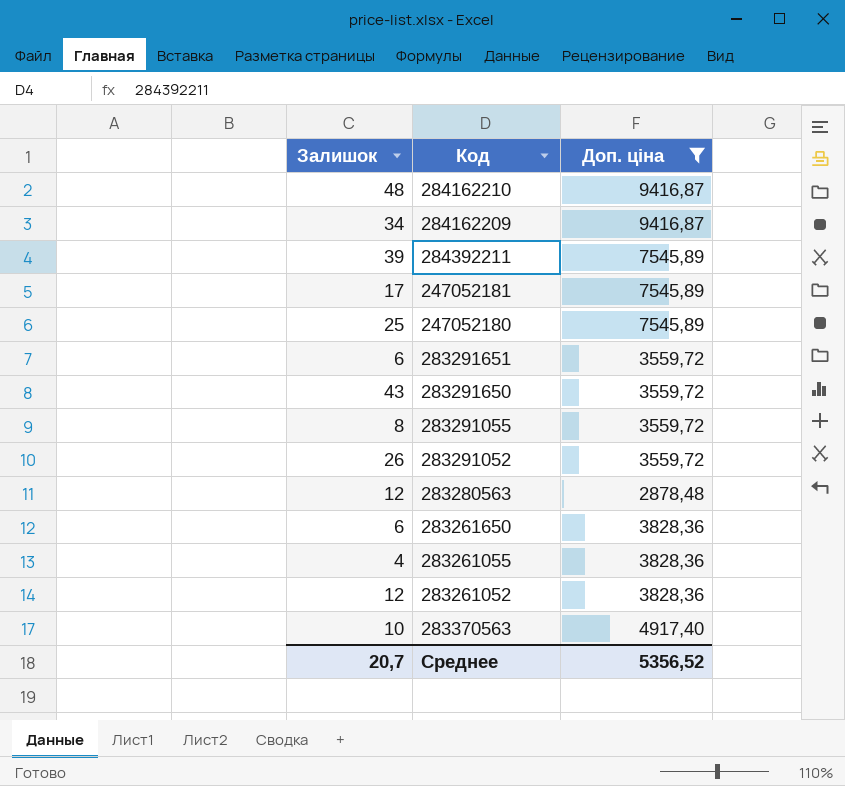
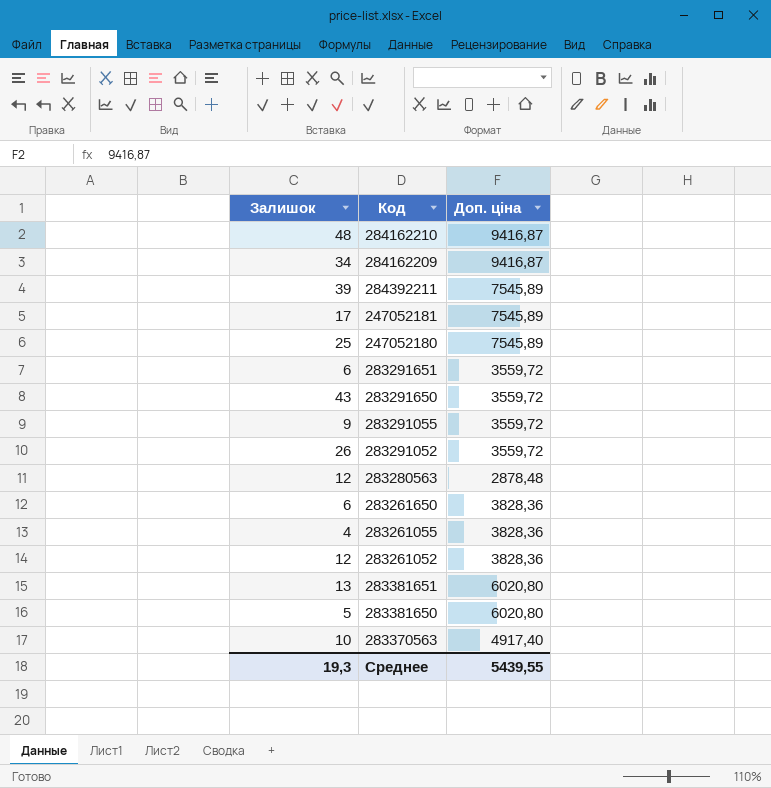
filter: Доп. ціна != 6020,80 -> none
283291055 | Залишок: 8 -> 9
Среднее | Залишок: 20,7 -> 19,3
Среднее | Доп. ціна: 5356,52 -> 5439,55

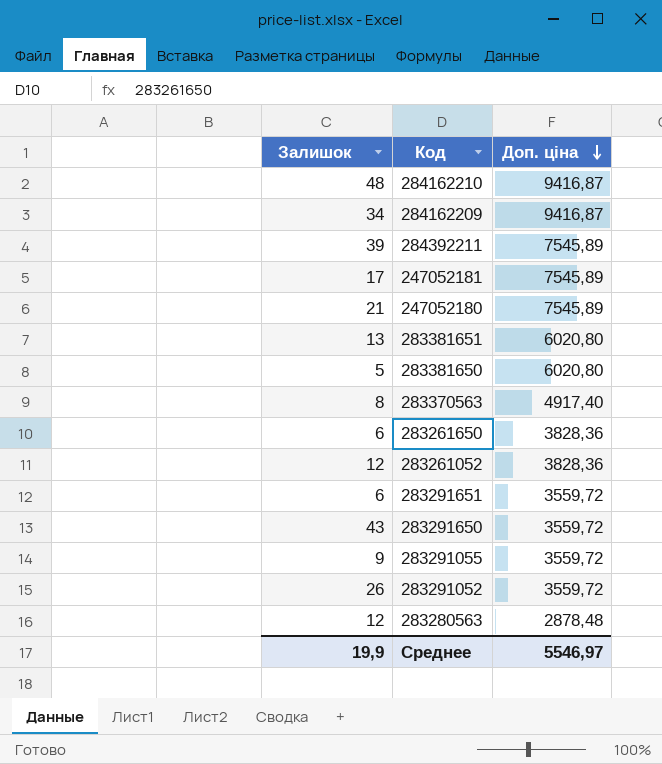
row order: none -> Доп. ціна descending
row 283261055: 4 | 3828,36 -> none
247052180 | Залишок: 25 -> 21
283370563 | Залишок: 10 -> 8
Среднее | Залишок: 19,3 -> 19,9
Среднее | Доп. ціна: 5439,55 -> 5546,97

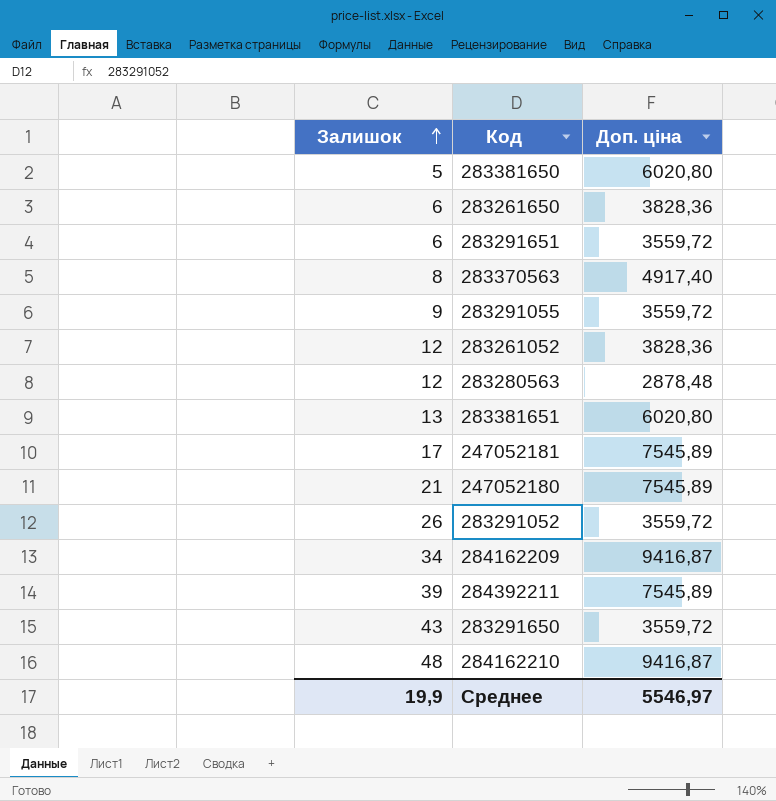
row order: Доп. ціна descending -> Залишок ascending

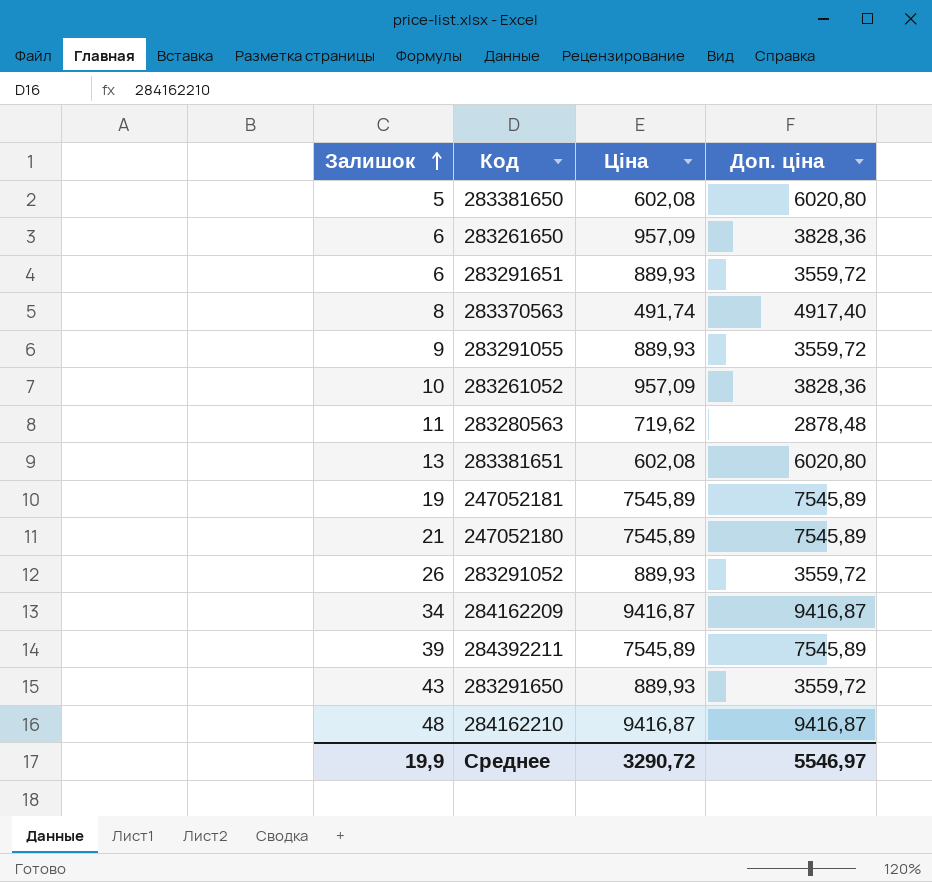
column Ціна | position: none -> 3
283261052 | Залишок: 12 -> 10
283280563 | Залишок: 12 -> 11
247052181 | Залишок: 17 -> 19

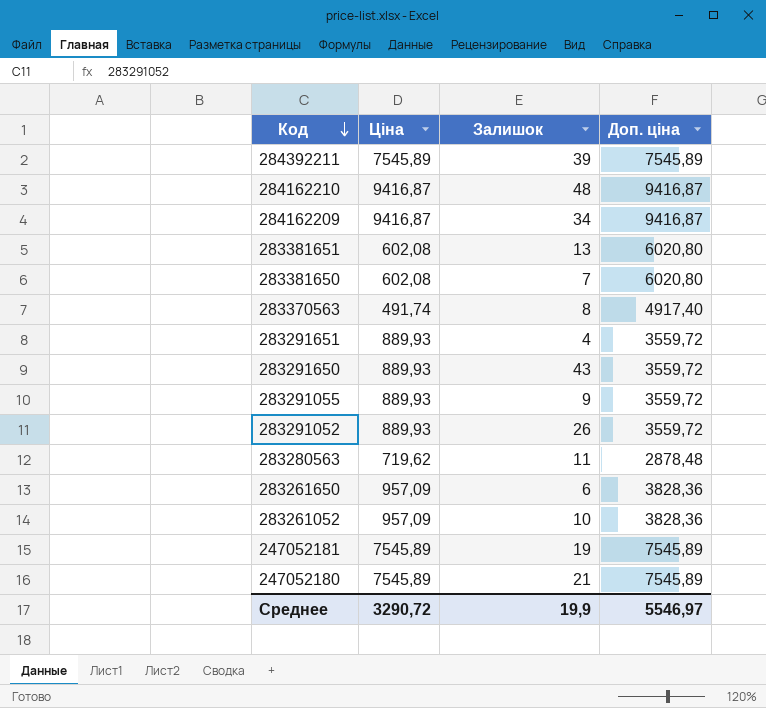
row order: Залишок ascending -> Код descending
column Залишок | position: 1 -> 3
283381650 | Залишок: 5 -> 7
283291651 | Залишок: 6 -> 4

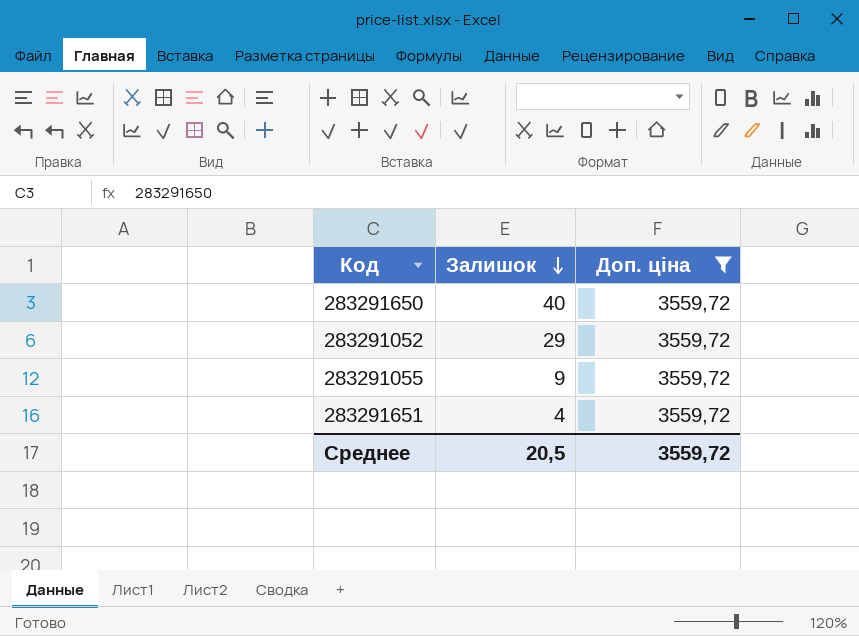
filter: none -> Доп. ціна = 3559,72
row order: Код descending -> Залишок descending
column Ціна | position: 2 -> none
283291650 | Залишок: 43 -> 40
283291052 | Залишок: 26 -> 29
Среднее | Залишок: 19,9 -> 20,5
Среднее | Доп. ціна: 5546,97 -> 3559,72

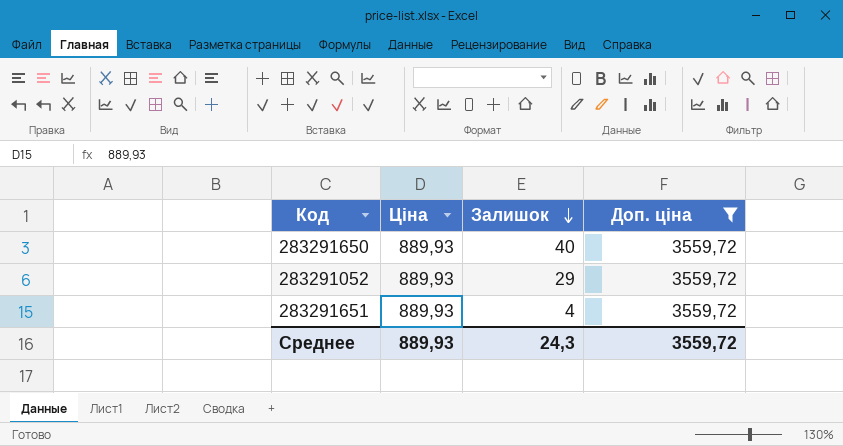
column Ціна | position: none -> 2
row 283291055: 9 | 3559,72 -> none
Среднее | Залишок: 20,5 -> 24,3

